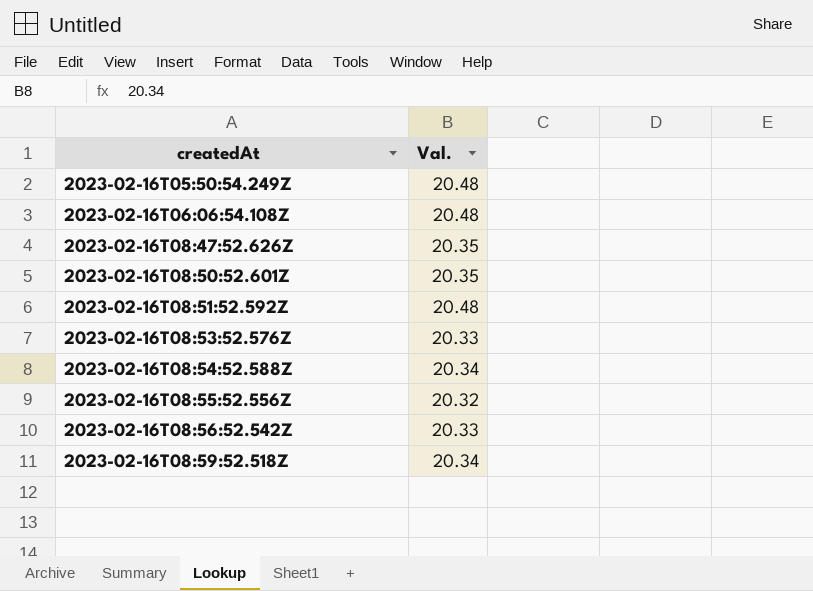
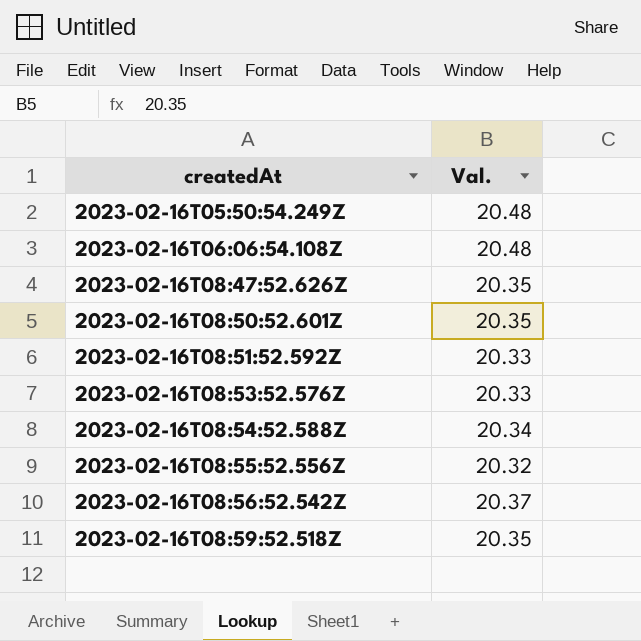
2023-02-16T08:51:52.592Z | Val.: 20.48 -> 20.33
2023-02-16T08:56:52.542Z | Val.: 20.33 -> 20.37
2023-02-16T08:59:52.518Z | Val.: 20.34 -> 20.35

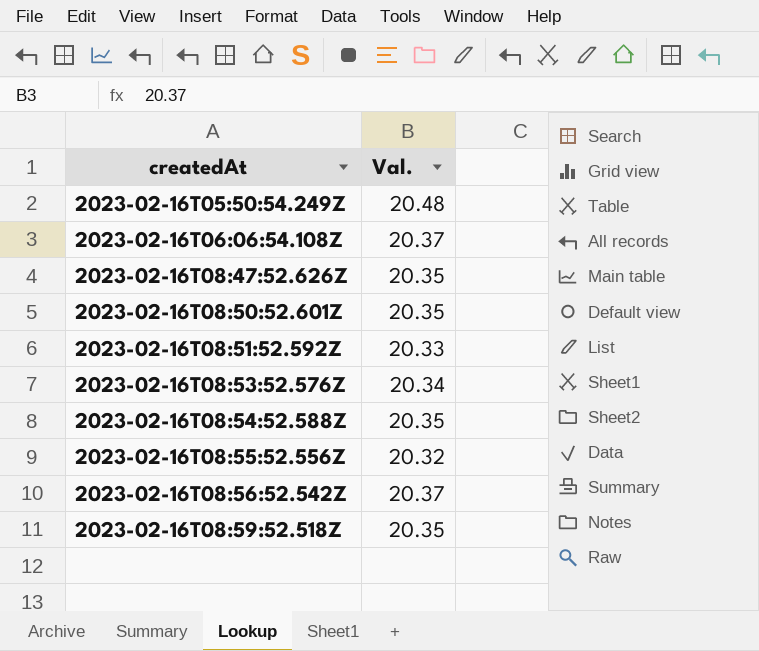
2023-02-16T06:06:54.108Z | Val.: 20.48 -> 20.37
2023-02-16T08:53:52.576Z | Val.: 20.33 -> 20.34
2023-02-16T08:54:52.588Z | Val.: 20.34 -> 20.35

